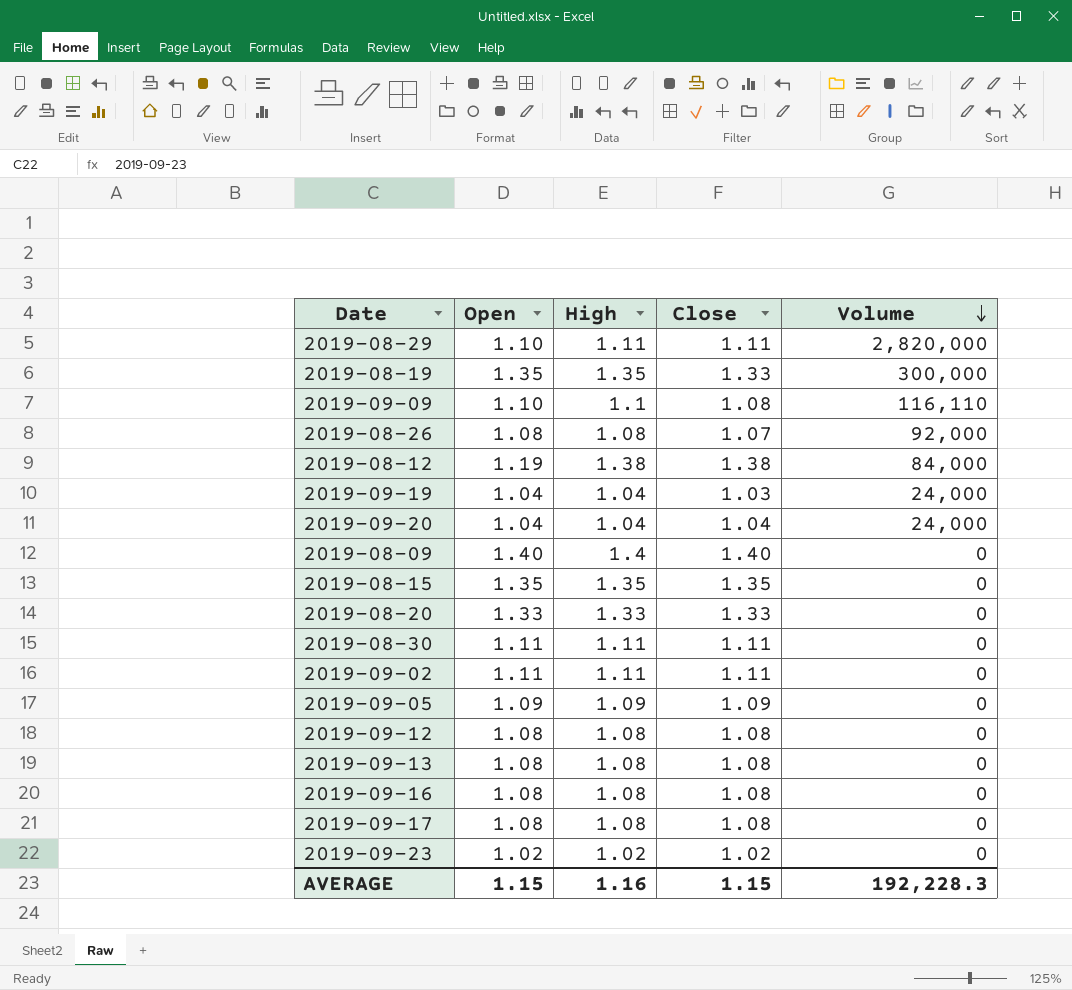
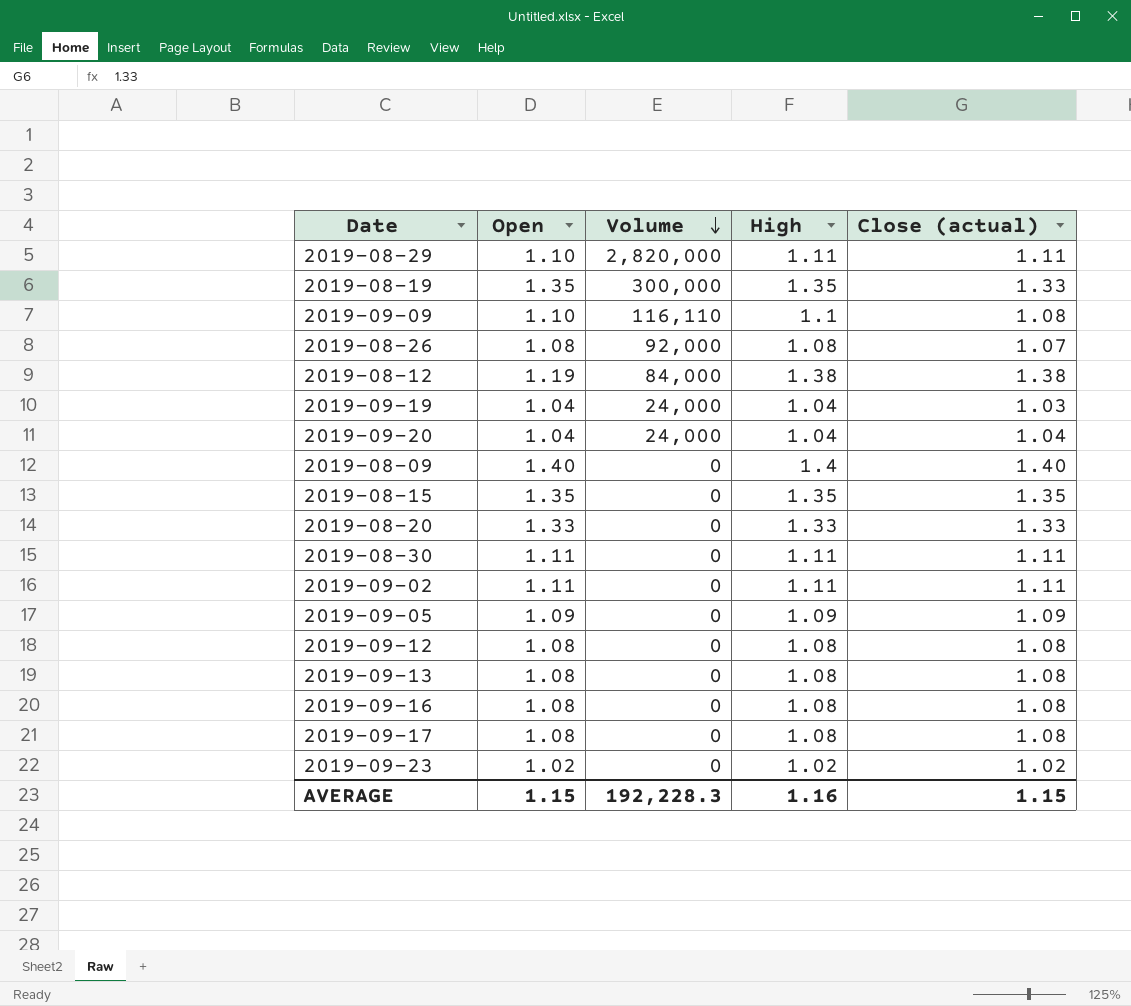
column Volume | position: 5 -> 3
column name: Close -> Close (actual)

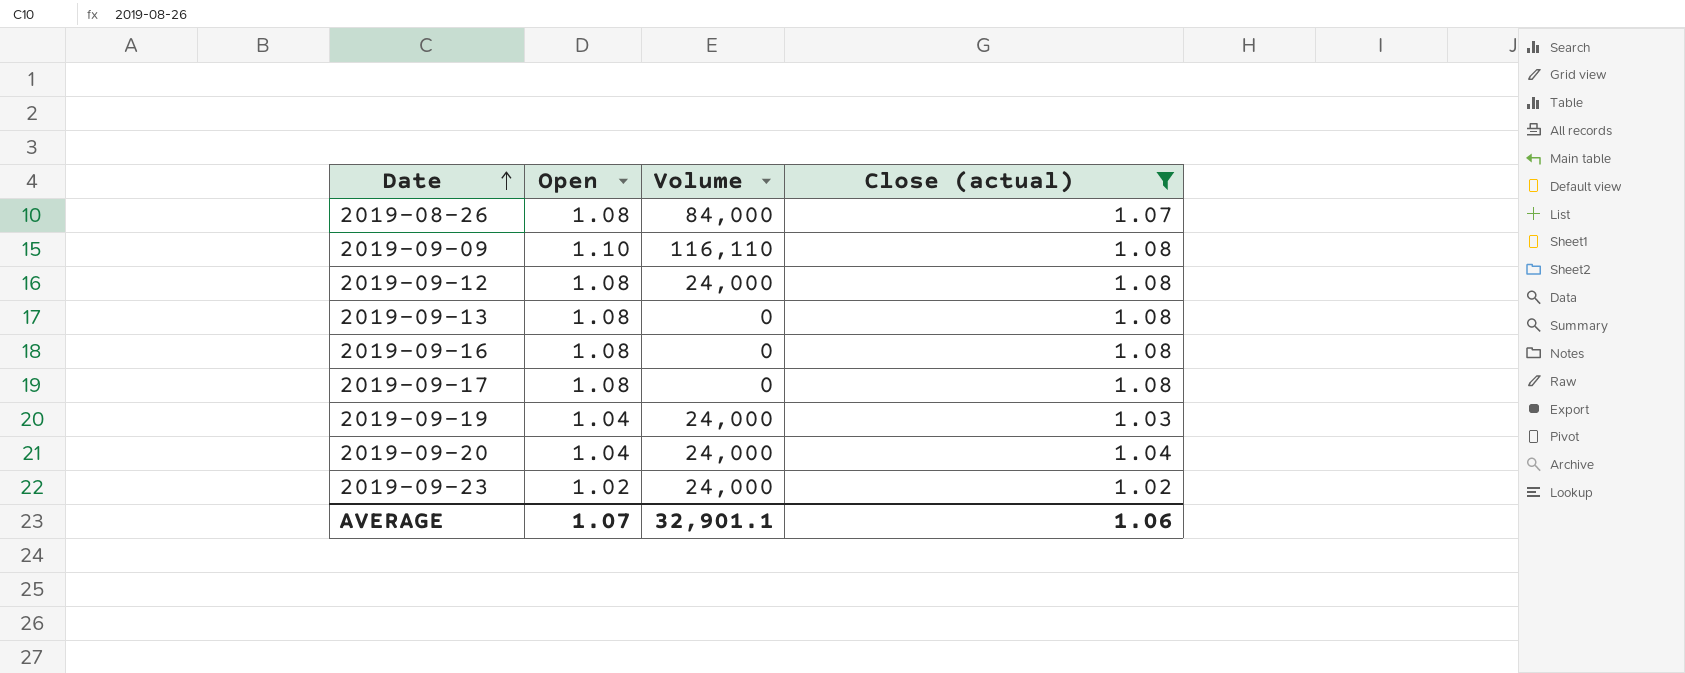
filter: none -> Close (actual) <= 1.08
row order: Volume descending -> Date ascending
column High | position: 4 -> none
2019-08-26 | Volume: 92,000 -> 84,000
2019-09-12 | Volume: 0 -> 24,000
2019-09-23 | Volume: 0 -> 24,000
AVERAGE | Open: 1.15 -> 1.07
AVERAGE | Volume: 192,228.3 -> 32,901.1
AVERAGE | Close (actual): 1.15 -> 1.06

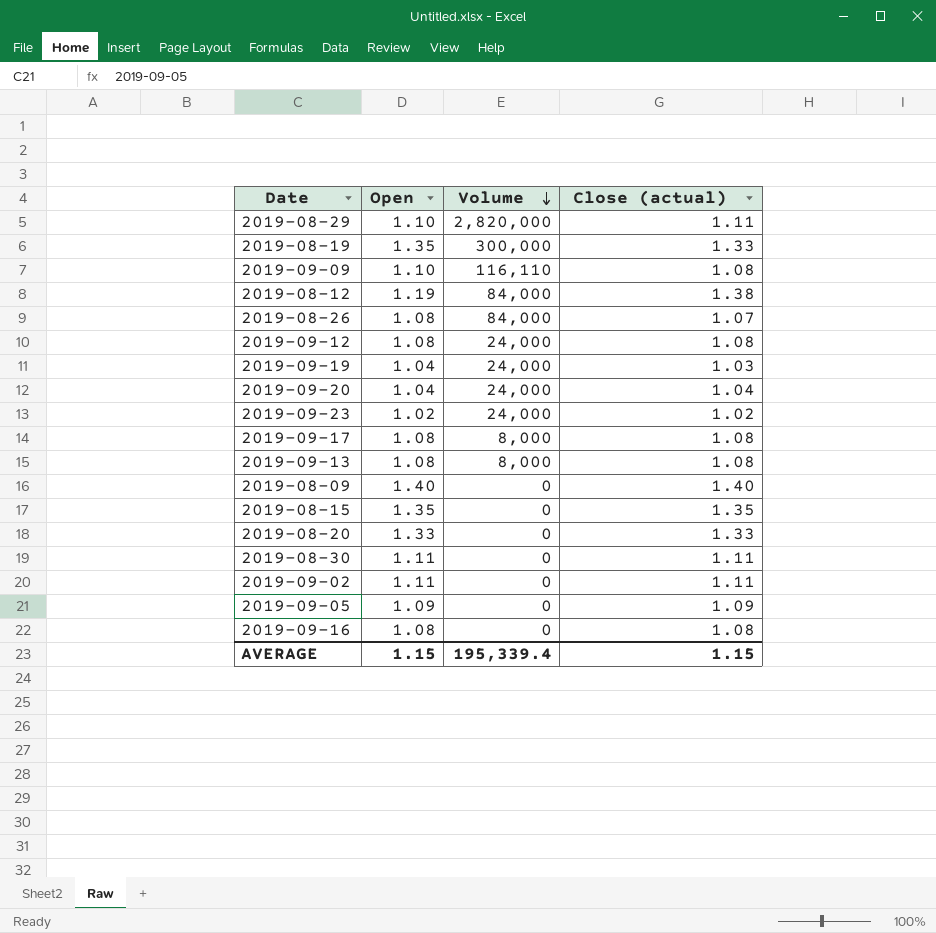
filter: Close (actual) <= 1.08 -> none
row order: Date ascending -> Volume descending
2019-09-17 | Volume: 0 -> 8,000
2019-09-13 | Volume: 0 -> 8,000
AVERAGE | Open: 1.07 -> 1.15
AVERAGE | Volume: 32,901.1 -> 195,339.4
AVERAGE | Close (actual): 1.06 -> 1.15

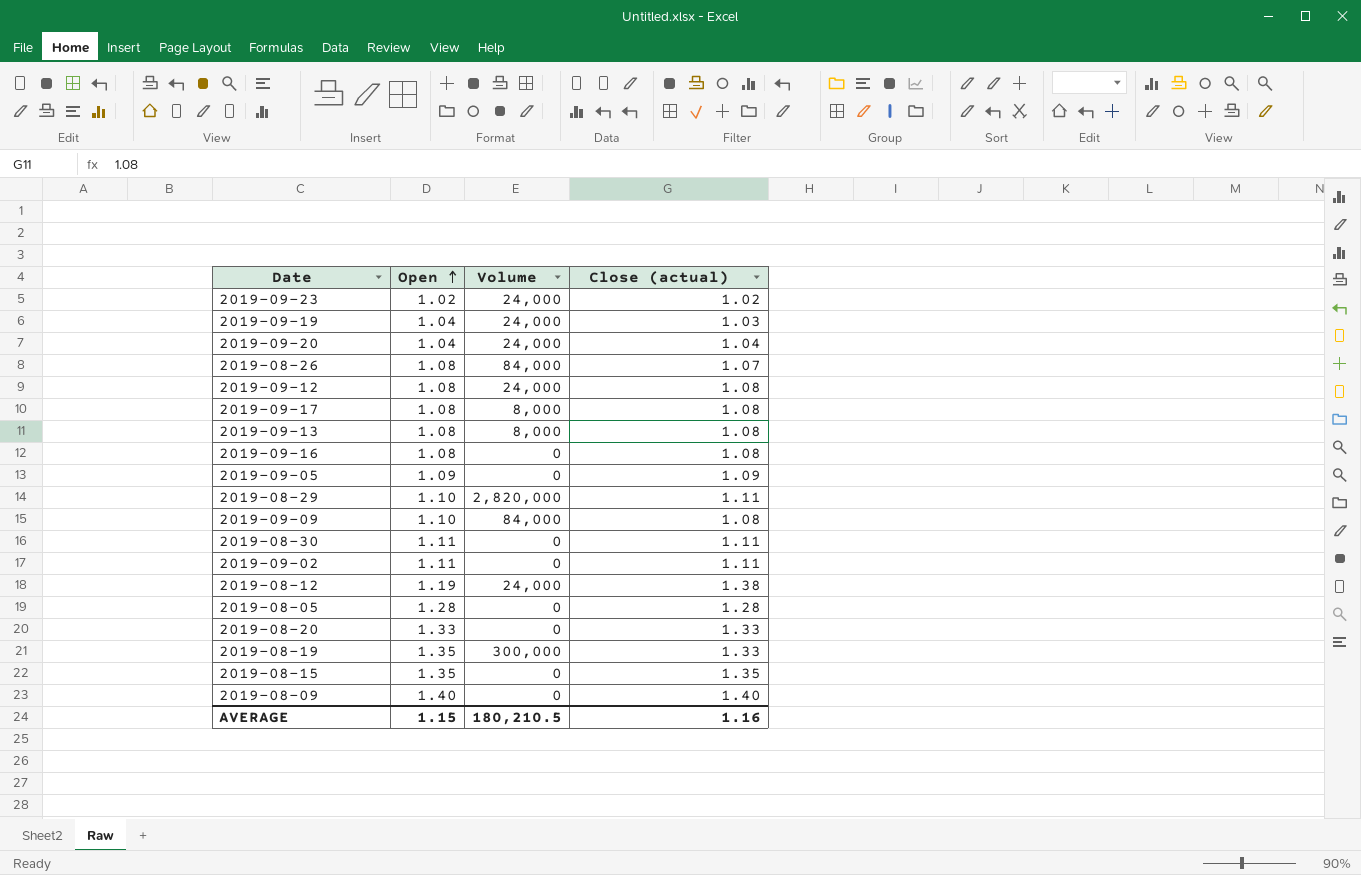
row order: Volume descending -> Open ascending
2019-09-09 | Volume: 116,110 -> 84,000
2019-08-12 | Volume: 84,000 -> 24,000
row 2019-08-05: none -> 1.28 | 0 | 1.28
AVERAGE | Volume: 195,339.4 -> 180,210.5
AVERAGE | Close (actual): 1.15 -> 1.16

